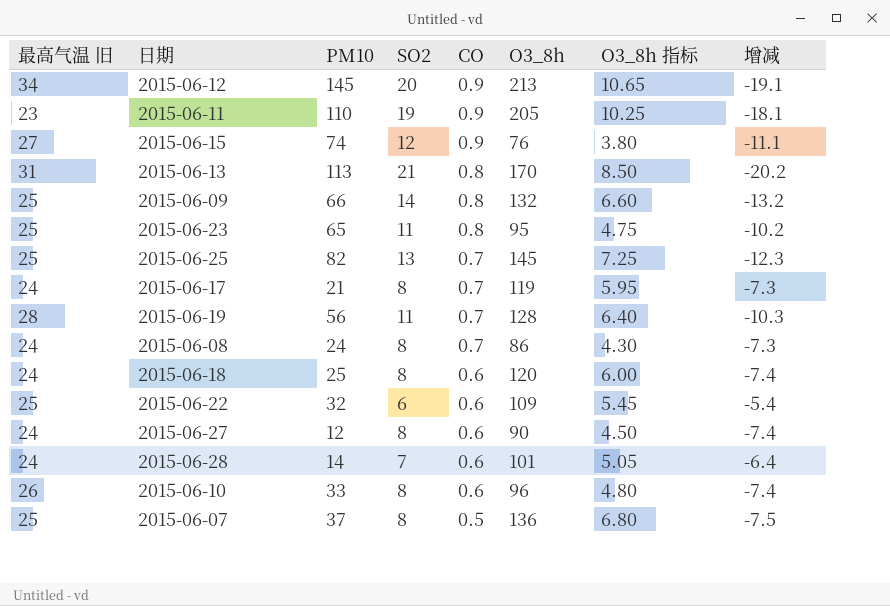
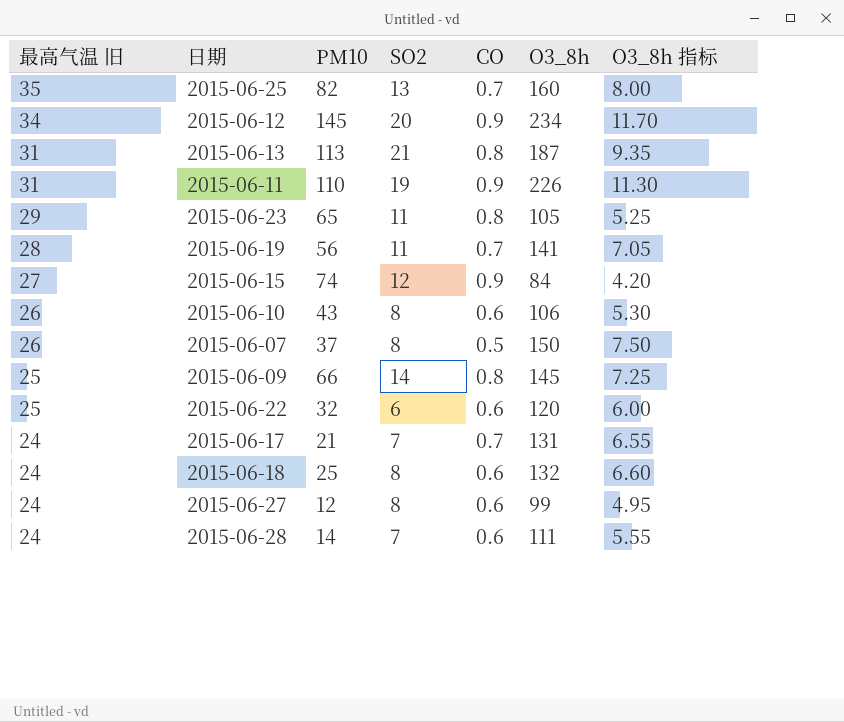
row order: CO descending -> 最高气温 旧 descending
column 增减 | formula: [CO] - [SO2] -> none
row 2015-06-08: 24 | 24 | 8 | 0.7 | 86 | 4.30 | -7.3 -> none
2015-06-25 | 最高气温 旧: 25 -> 35
2015-06-25 | O3_8h: 145 -> 160
2015-06-25 | O3_8h 指标: 7.25 -> 8.00
2015-06-12 | O3_8h: 213 -> 234
2015-06-12 | O3_8h 指标: 10.65 -> 11.70
2015-06-13 | O3_8h: 170 -> 187
2015-06-13 | O3_8h 指标: 8.50 -> 9.35
2015-06-11 | 最高气温 旧: 23 -> 31
2015-06-11 | O3_8h: 205 -> 226
2015-06-11 | O3_8h 指标: 10.25 -> 11.30
2015-06-23 | 最高气温 旧: 25 -> 29
2015-06-23 | O3_8h: 95 -> 105
2015-06-23 | O3_8h 指标: 4.75 -> 5.25
2015-06-19 | O3_8h: 128 -> 141
2015-06-19 | O3_8h 指标: 6.40 -> 7.05
2015-06-15 | O3_8h: 76 -> 84
2015-06-15 | O3_8h 指标: 3.80 -> 4.20
2015-06-10 | PM10: 33 -> 43
2015-06-10 | O3_8h: 96 -> 106
2015-06-10 | O3_8h 指标: 4.80 -> 5.30
2015-06-07 | 最高气温 旧: 25 -> 26
2015-06-07 | O3_8h: 136 -> 150
2015-06-07 | O3_8h 指标: 6.80 -> 7.50
2015-06-09 | O3_8h: 132 -> 145
2015-06-09 | O3_8h 指标: 6.60 -> 7.25
2015-06-22 | O3_8h: 109 -> 120
2015-06-22 | O3_8h 指标: 5.45 -> 6.00
2015-06-17 | SO2: 8 -> 7
2015-06-17 | O3_8h: 119 -> 131
2015-06-17 | O3_8h 指标: 5.95 -> 6.55
2015-06-18 | O3_8h: 120 -> 132
2015-06-18 | O3_8h 指标: 6.00 -> 6.60
2015-06-27 | O3_8h: 90 -> 99
2015-06-27 | O3_8h 指标: 4.50 -> 4.95
2015-06-28 | O3_8h: 101 -> 111
2015-06-28 | O3_8h 指标: 5.05 -> 5.55

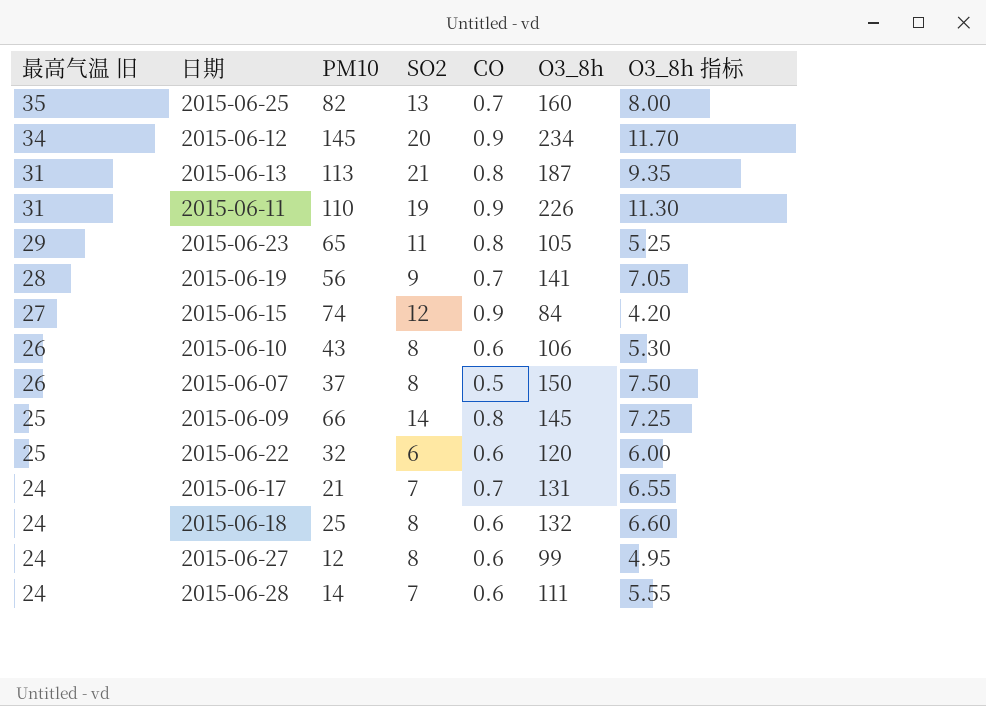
2015-06-19 | SO2: 11 -> 9

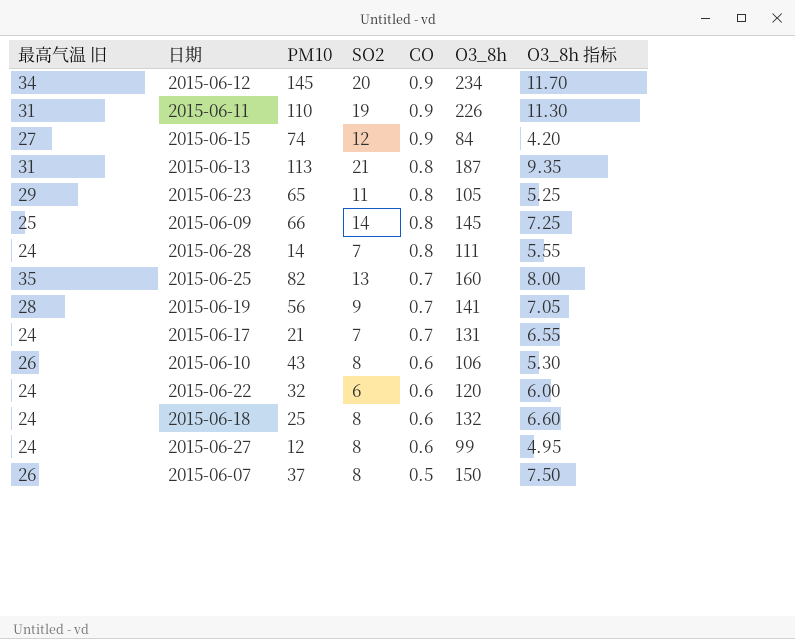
row order: 最高气温 旧 descending -> CO descending
2015-06-28 | CO: 0.6 -> 0.8
2015-06-22 | 最高气温 旧: 25 -> 24

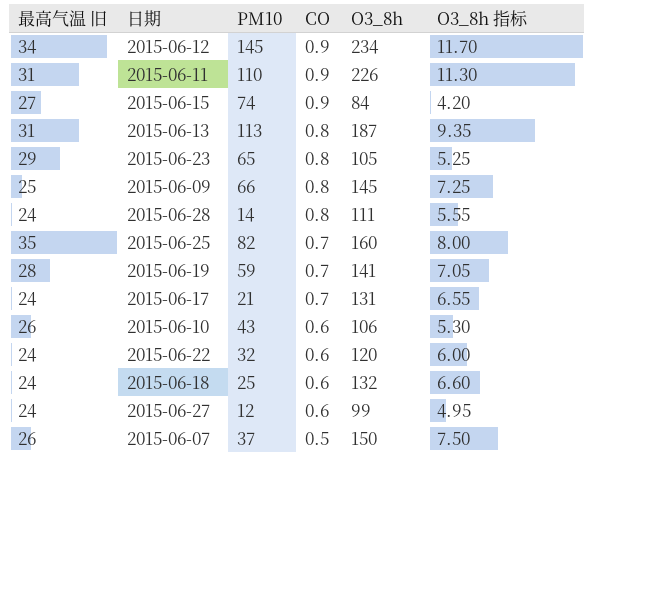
column SO2 | position: 4 -> none
2015-06-19 | PM10: 56 -> 59

